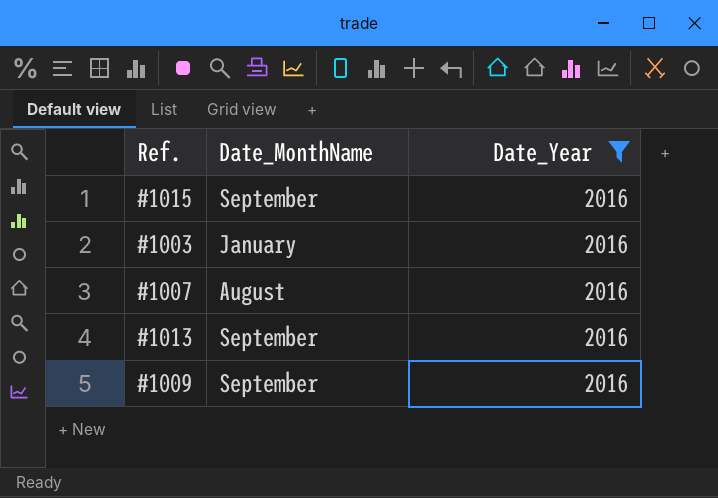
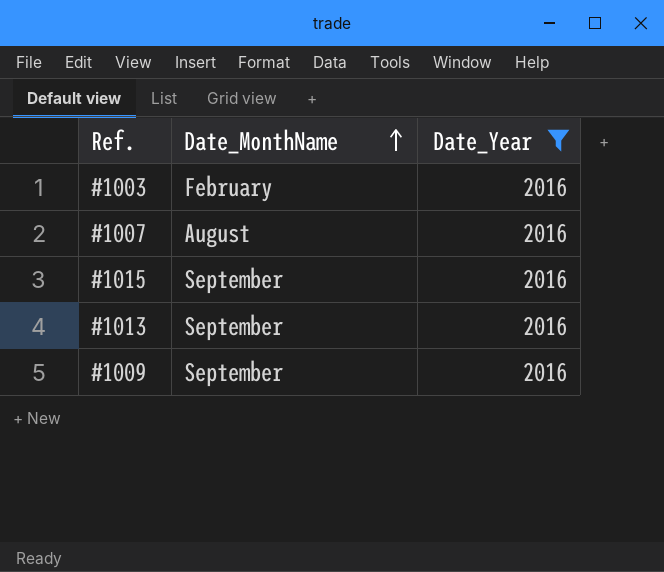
row order: none -> Date_MonthName ascending
#1003 | Date_MonthName: January -> February

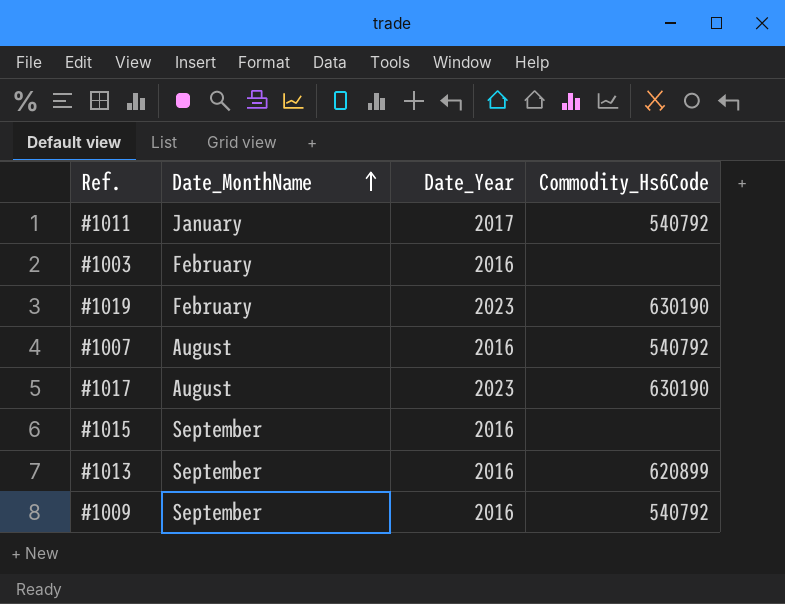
filter: Date_Year = 2016 -> none
column Commodity_Hs6Code | position: none -> 4

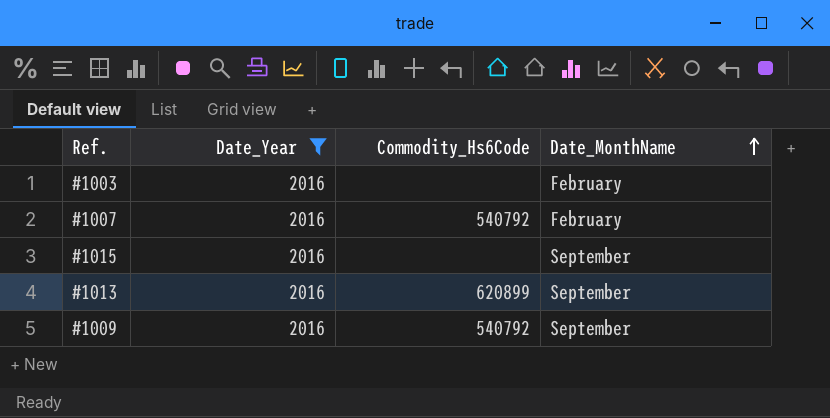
filter: none -> Date_Year = 2016
column Date_MonthName | position: 2 -> 4
#1007 | Date_MonthName: August -> February

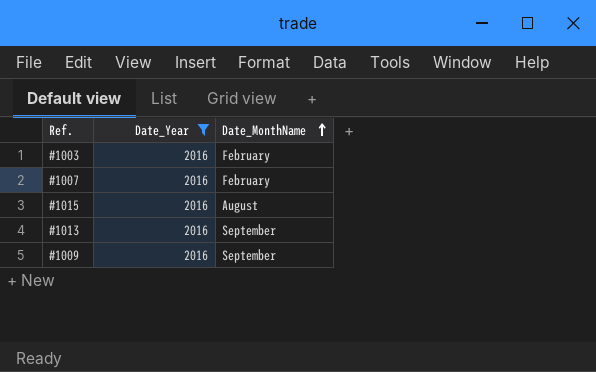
column Commodity_Hs6Code | position: 3 -> none
#1015 | Date_MonthName: September -> August

